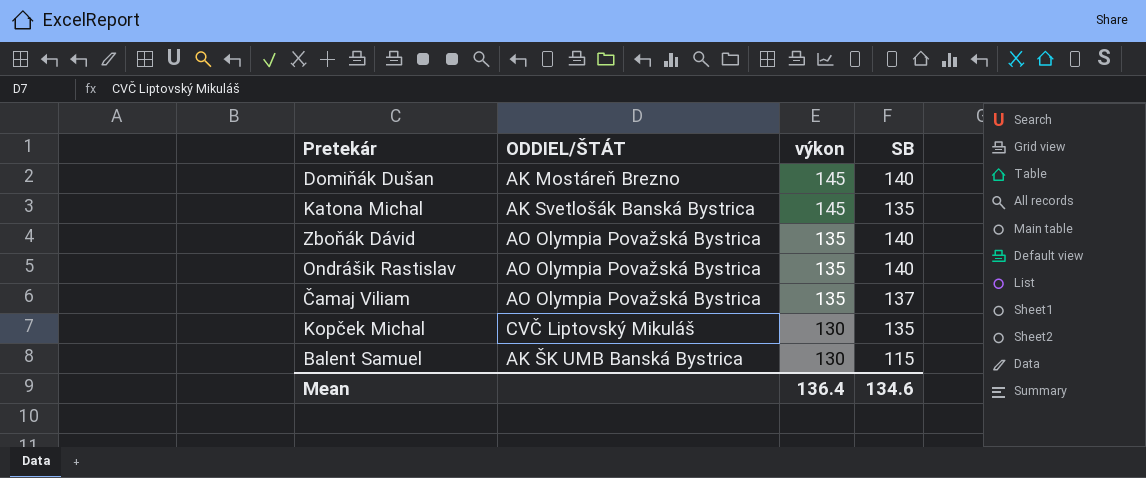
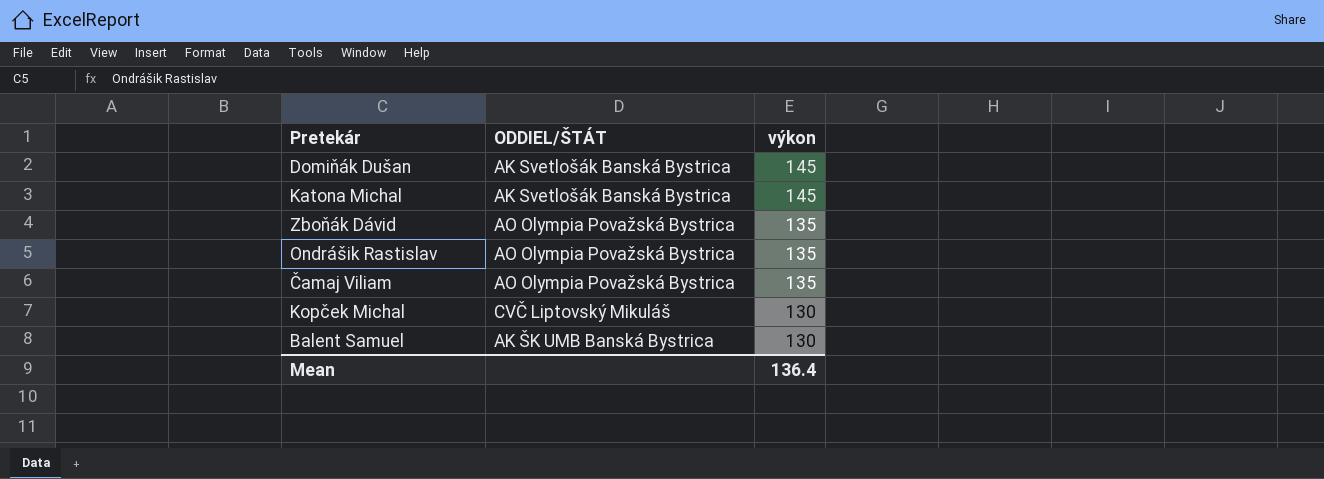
column SB | position: 4 -> none
Domiňák Dušan | ODDIEL/ŠTÁT: AK Mostáreň Brezno -> AK Svetlošák Banská Bystrica

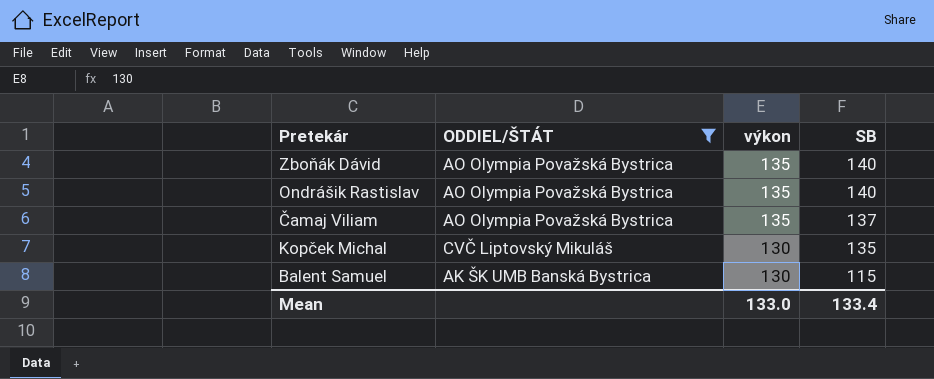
filter: none -> ODDIEL/ŠTÁT != AK Svetlošák Banská Bystrica
column SB | position: none -> 4
Mean | výkon: 136.4 -> 133.0

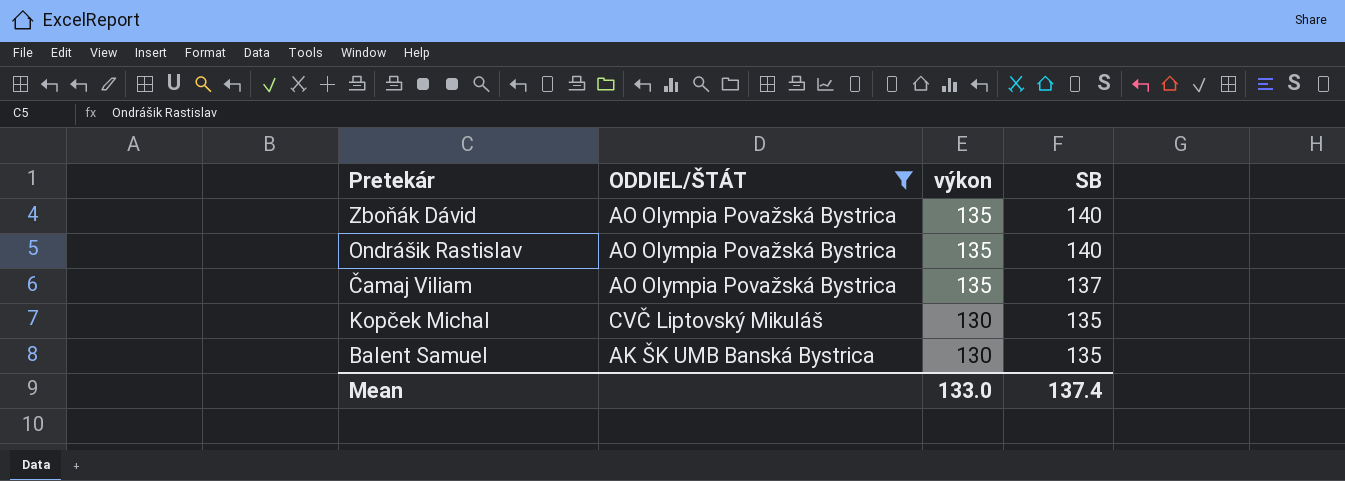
Balent Samuel | SB: 115 -> 135
Mean | SB: 133.4 -> 137.4

